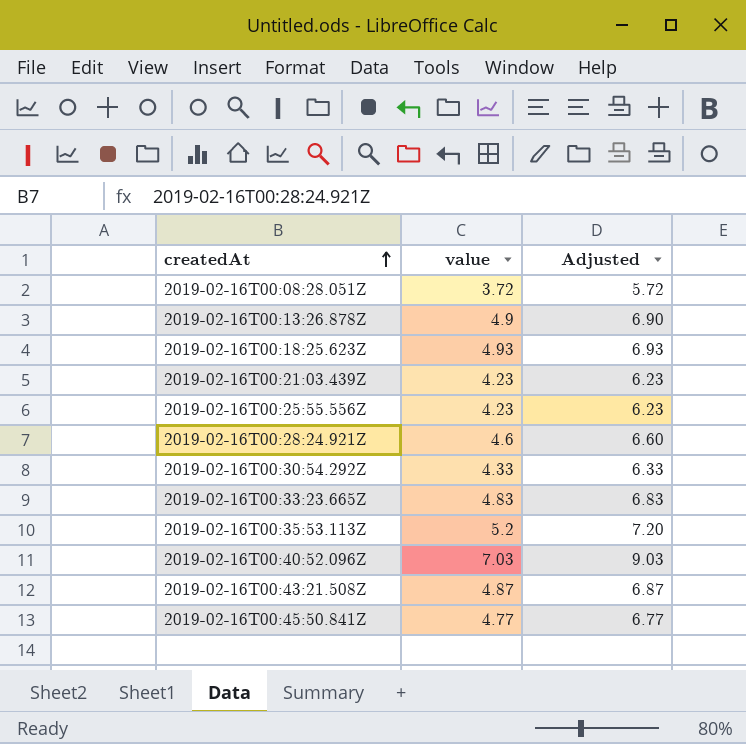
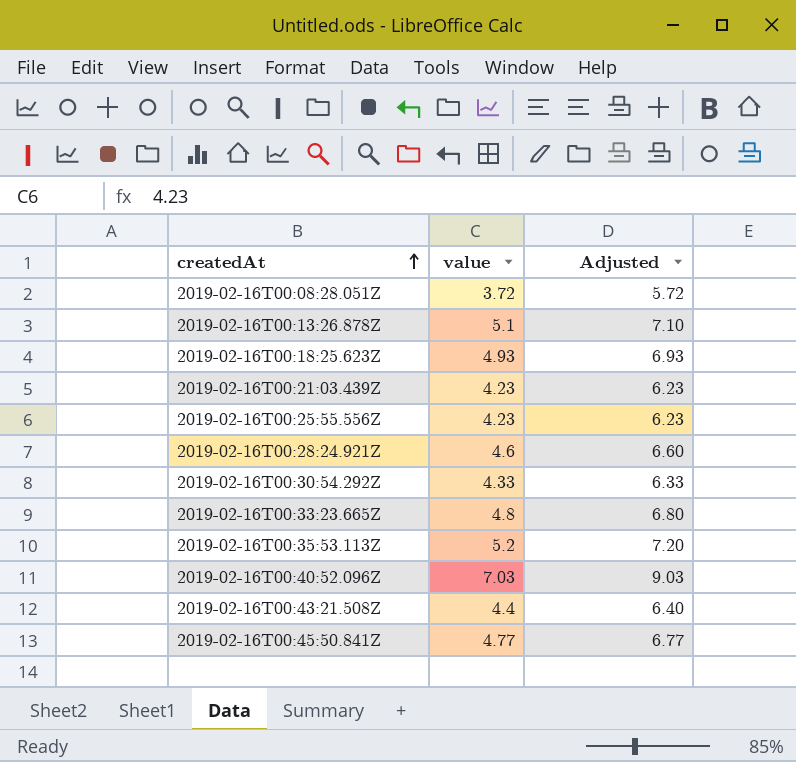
2019-02-16T00:13:26.878Z | value: 4.9 -> 5.1
2019-02-16T00:13:26.878Z | Adjusted: 6.90 -> 7.10
2019-02-16T00:33:23.665Z | value: 4.83 -> 4.8
2019-02-16T00:33:23.665Z | Adjusted: 6.83 -> 6.80
2019-02-16T00:43:21.508Z | value: 4.87 -> 4.4
2019-02-16T00:43:21.508Z | Adjusted: 6.87 -> 6.40

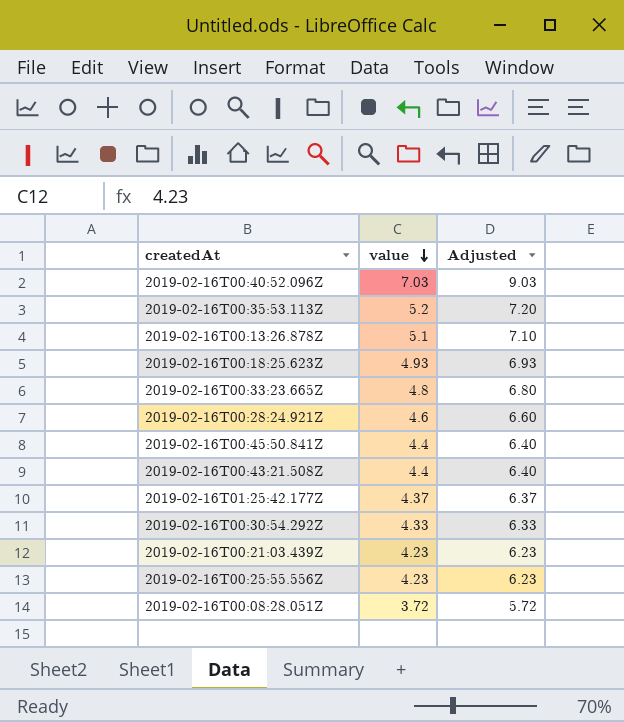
row order: createdAt ascending -> value descending
2019-02-16T00:45:50.841Z | value: 4.77 -> 4.4
2019-02-16T00:45:50.841Z | Adjusted: 6.77 -> 6.40
row 2019-02-16T01:25:42.177Z: none -> 4.37 | 6.37

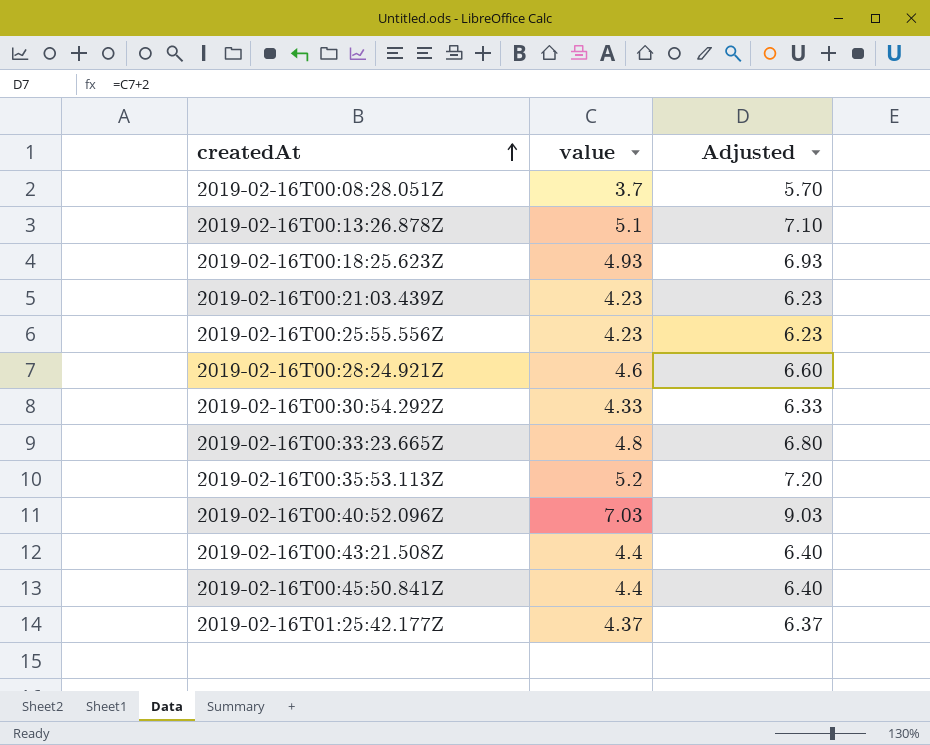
row order: value descending -> createdAt ascending
2019-02-16T00:08:28.051Z | value: 3.72 -> 3.7
2019-02-16T00:08:28.051Z | Adjusted: 5.72 -> 5.70

